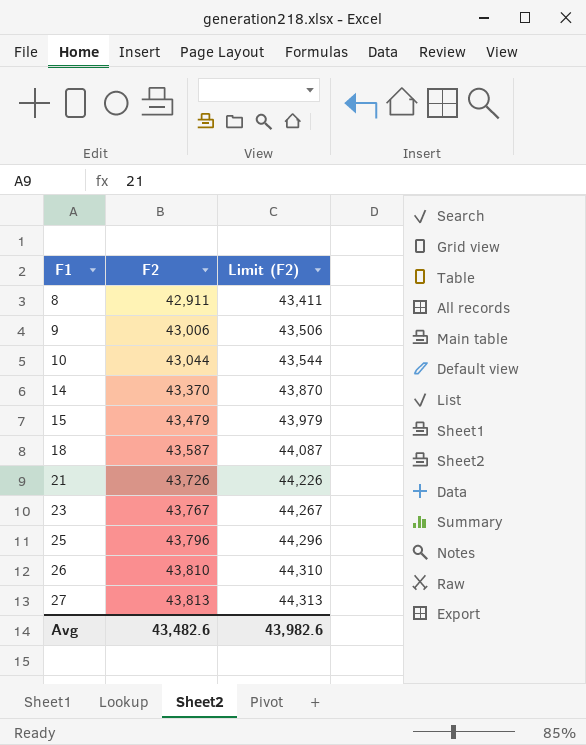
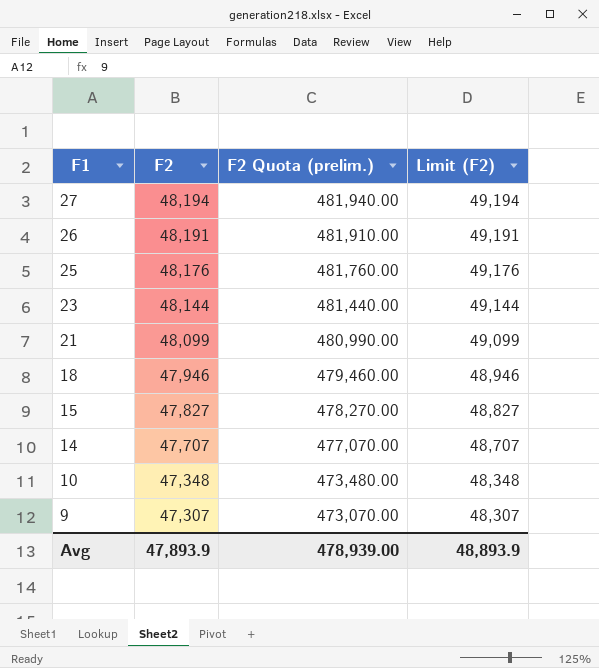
row order: F1 ascending -> F1 descending
column F2 Quota (prelim.) | formula: none -> [F2] * 10
column Limit (F2) | formula: [F2] + 500 -> [F2] + 1000
row 8: 42,911 | 43,411 -> none
27 | F2: 43,813 -> 48,194
26 | F2: 43,810 -> 48,191
25 | F2: 43,796 -> 48,176
23 | F2: 43,767 -> 48,144
21 | F2: 43,726 -> 48,099
18 | F2: 43,587 -> 47,946
15 | F2: 43,479 -> 47,827
14 | F2: 43,370 -> 47,707
10 | F2: 43,044 -> 47,348
9 | F2: 43,006 -> 47,307
Avg | F2: 43,482.6 -> 47,893.9
Avg | Limit (F2): 43,982.6 -> 48,893.9

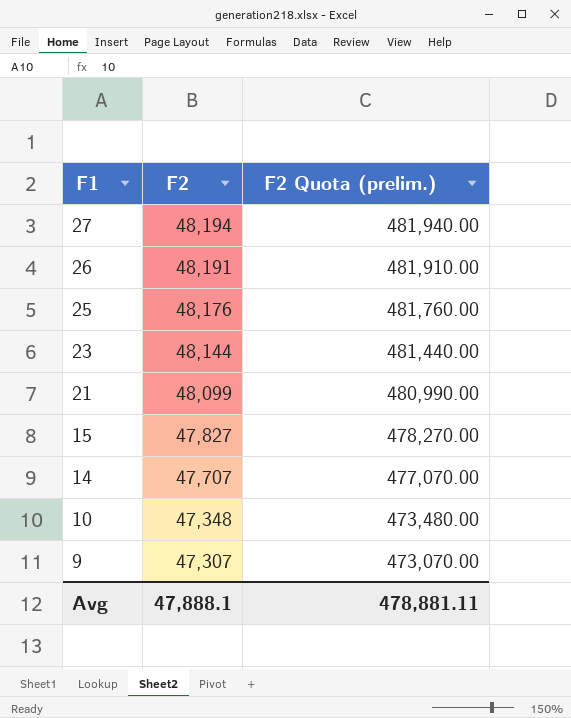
column Limit (F2) | formula: [F2] + 1000 -> none
row 18: 47,946 | 479,460.00 | 48,946 -> none
Avg | F2: 47,893.9 -> 47,888.1
Avg | F2 Quota (prelim.): 478,939.00 -> 478,881.11

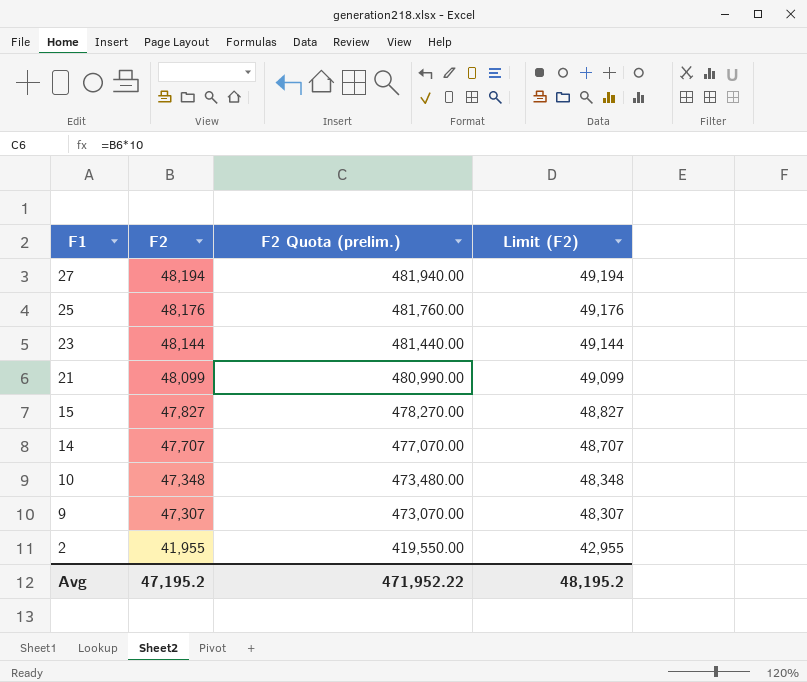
column Limit (F2) | formula: none -> [F2] + 1000
row 26: 48,191 | 481,910.00 -> none
row 2: none -> 41,955 | 419,550.00 | 42,955
Avg | F2: 47,888.1 -> 47,195.2
Avg | F2 Quota (prelim.): 478,881.11 -> 471,952.22

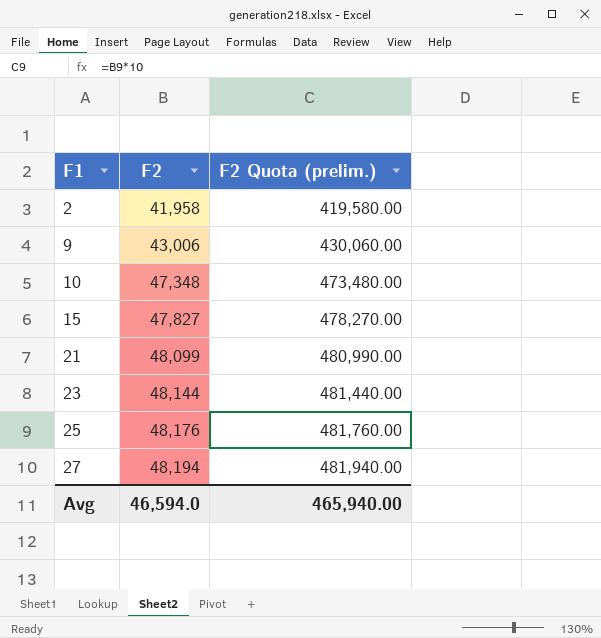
row order: F1 descending -> F1 ascending
column Limit (F2) | formula: [F2] + 1000 -> none
row 14: 47,707 | 477,070.00 | 48,707 -> none
2 | F2: 41,955 -> 41,958
2 | F2 Quota (prelim.): 419,550.00 -> 419,580.00
9 | F2: 47,307 -> 43,006
9 | F2 Quota (prelim.): 473,070.00 -> 430,060.00
Avg | F2: 47,195.2 -> 46,594.0
Avg | F2 Quota (prelim.): 471,952.22 -> 465,940.00

